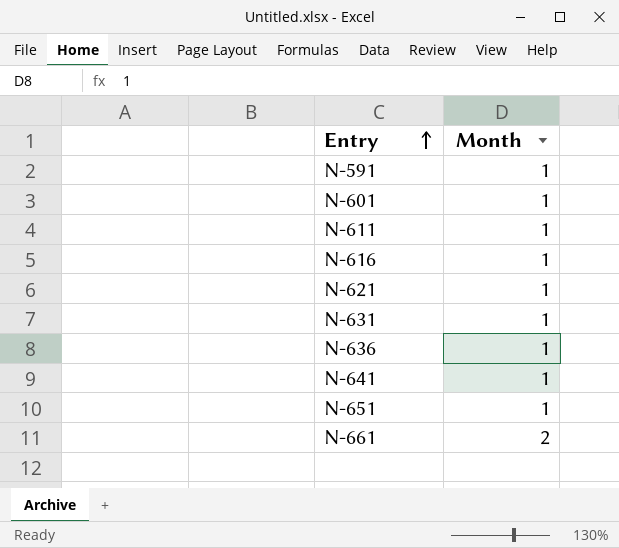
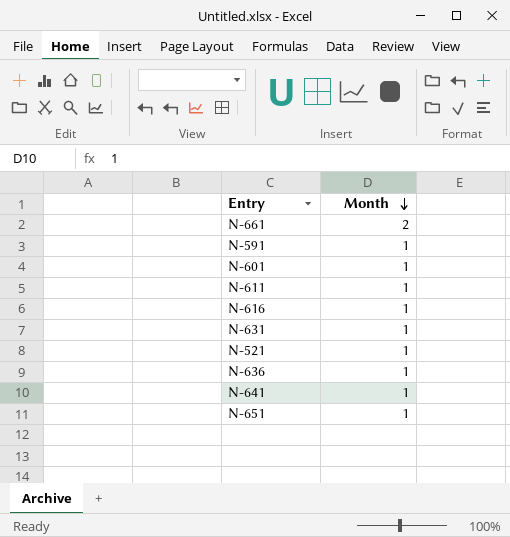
row order: Entry ascending -> Month descending
row N-621: 1 -> none
row N-521: none -> 1

